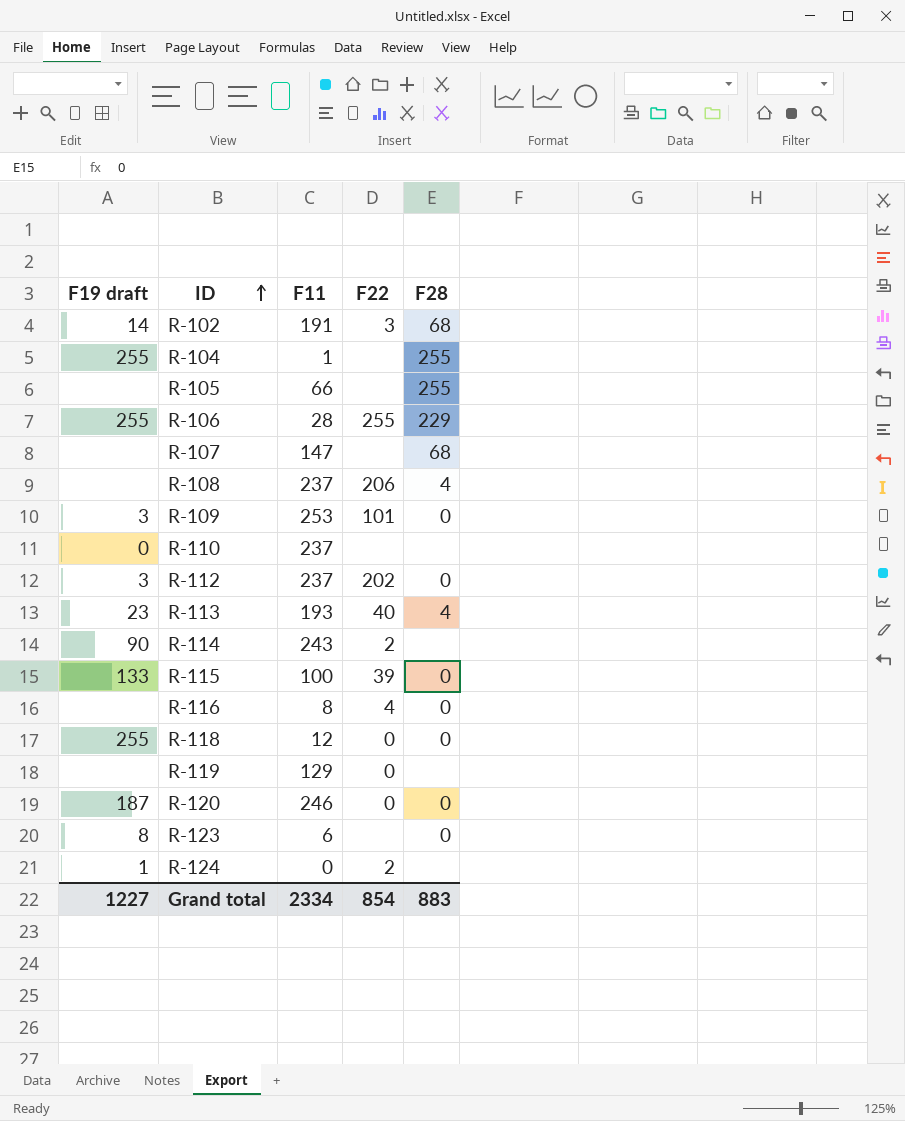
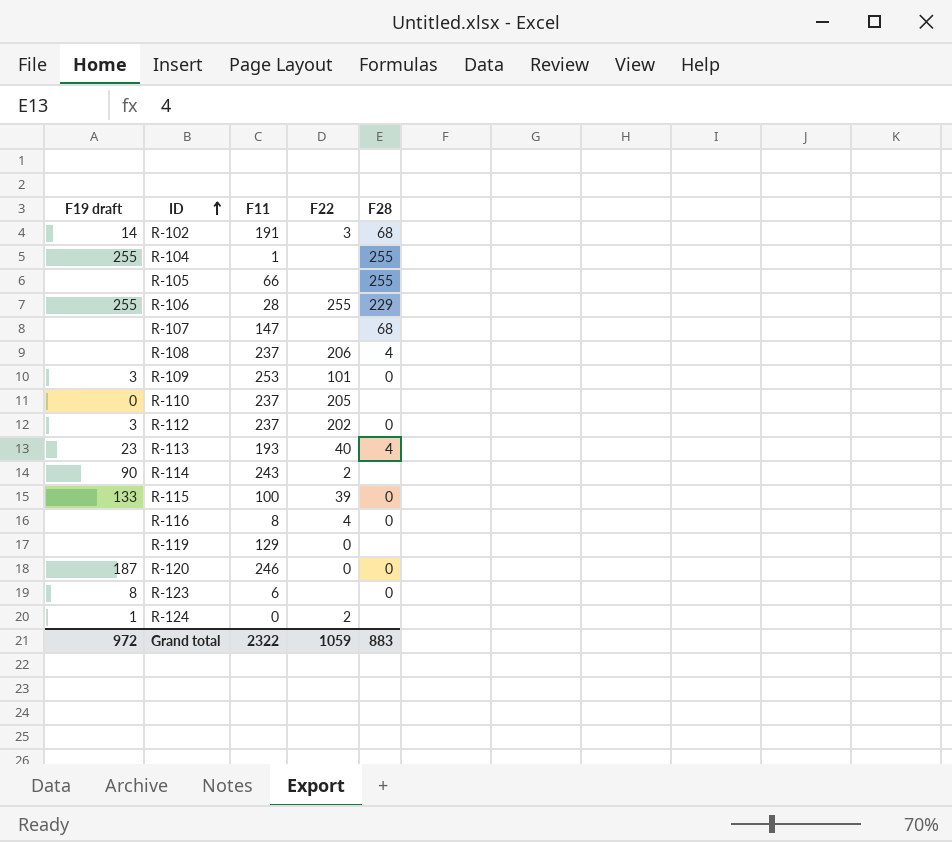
row R-118: 255 | 12 | 0 | 0 -> none
R-110 | F22: none -> 205
Grand total | F19 draft: 1227 -> 972
Grand total | F11: 2334 -> 2322
Grand total | F22: 854 -> 1059

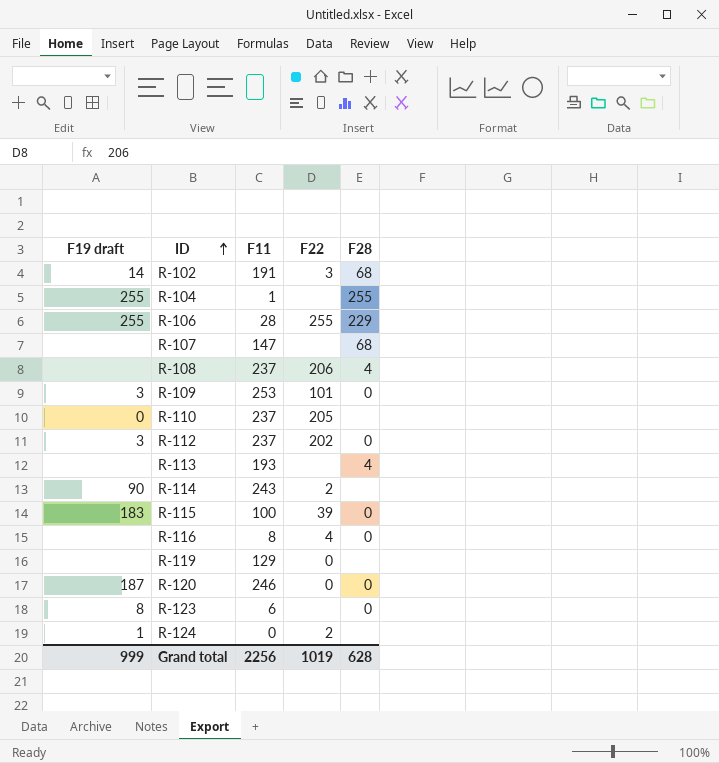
row R-105: none | 66 | none | 255 -> none
R-113 | F19 draft: 23 -> none
R-113 | F22: 40 -> none
R-115 | F19 draft: 133 -> 183
Grand total | F19 draft: 972 -> 999
Grand total | F11: 2322 -> 2256
Grand total | F22: 1059 -> 1019
Grand total | F28: 883 -> 628

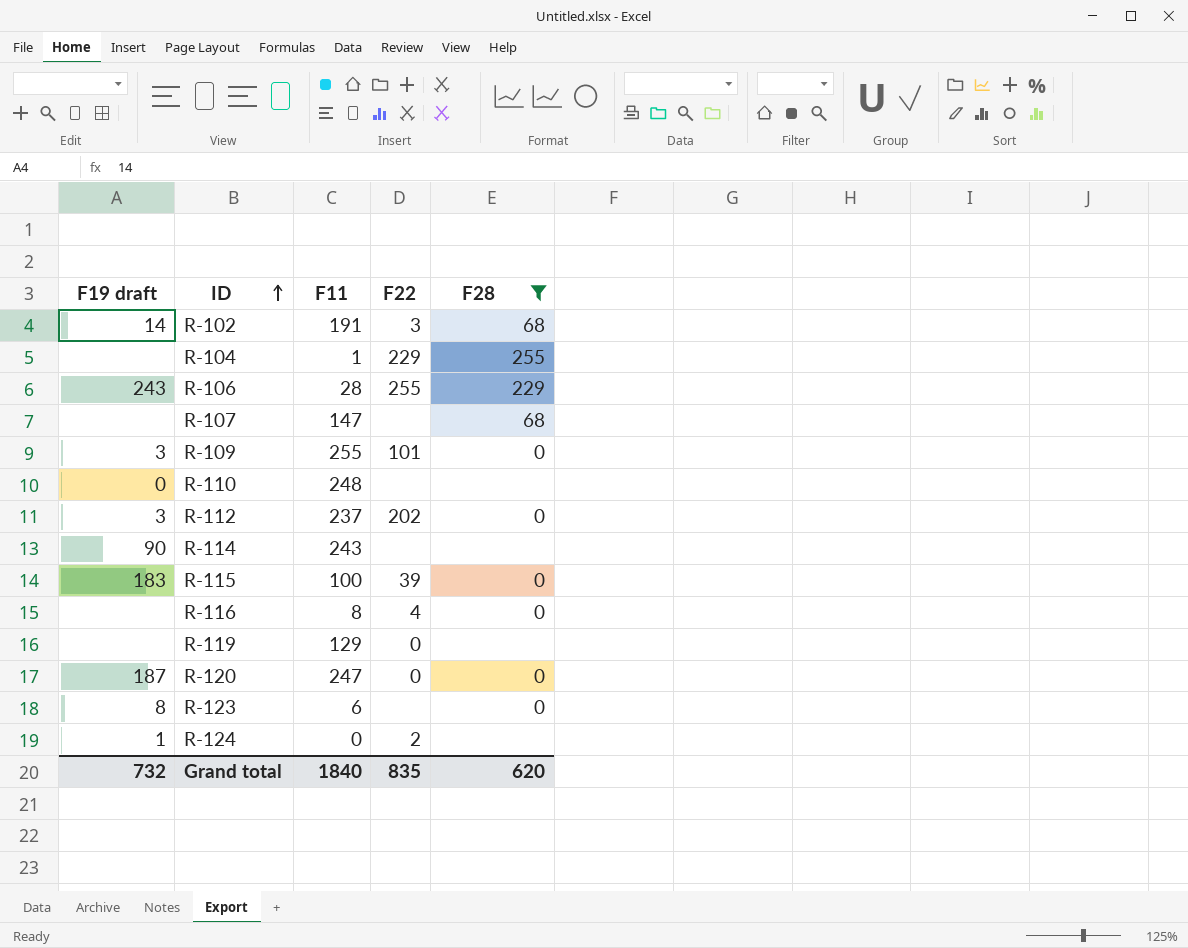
filter: none -> F28 != 4
R-104 | F19 draft: 255 -> none
R-104 | F22: none -> 229
R-106 | F19 draft: 255 -> 243
R-109 | F11: 253 -> 255
R-110 | F11: 237 -> 248
R-110 | F22: 205 -> none
R-114 | F22: 2 -> none
R-120 | F11: 246 -> 247
Grand total | F19 draft: 999 -> 732
Grand total | F11: 2256 -> 1840
Grand total | F22: 1019 -> 835
Grand total | F28: 628 -> 620

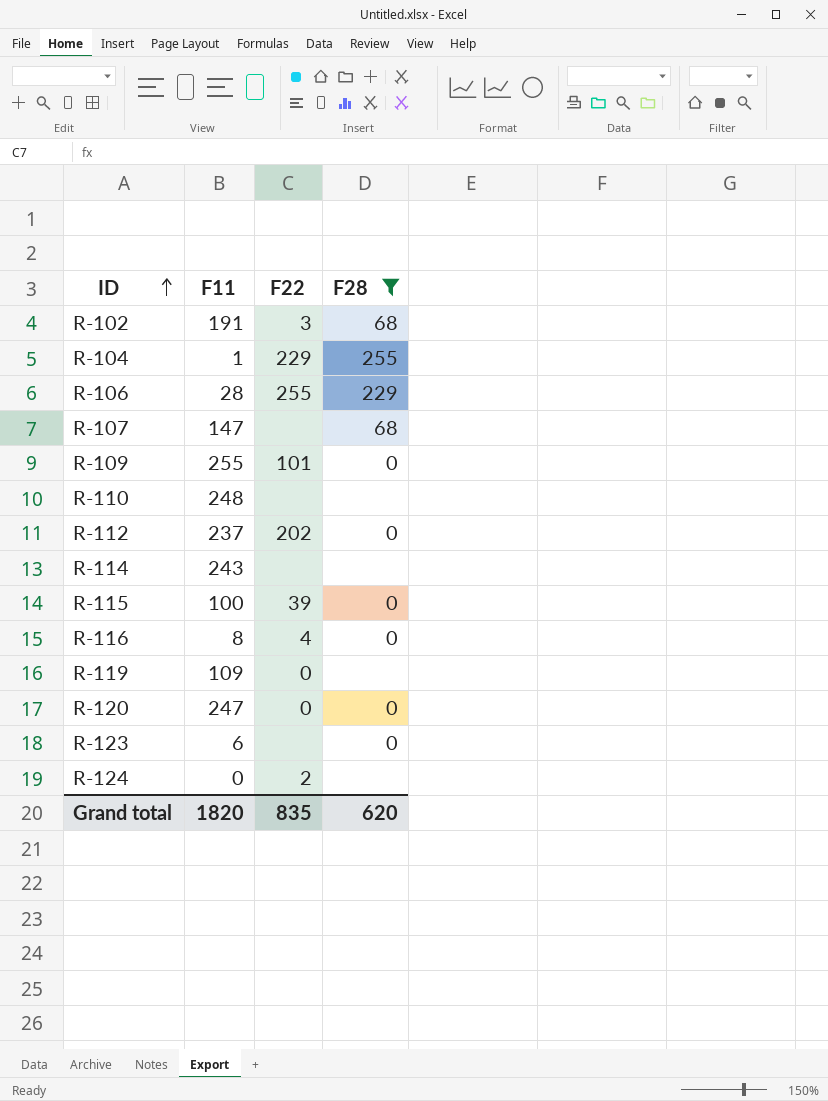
column F19 draft | position: 1 -> none
R-119 | F11: 129 -> 109
Grand total | F11: 1840 -> 1820

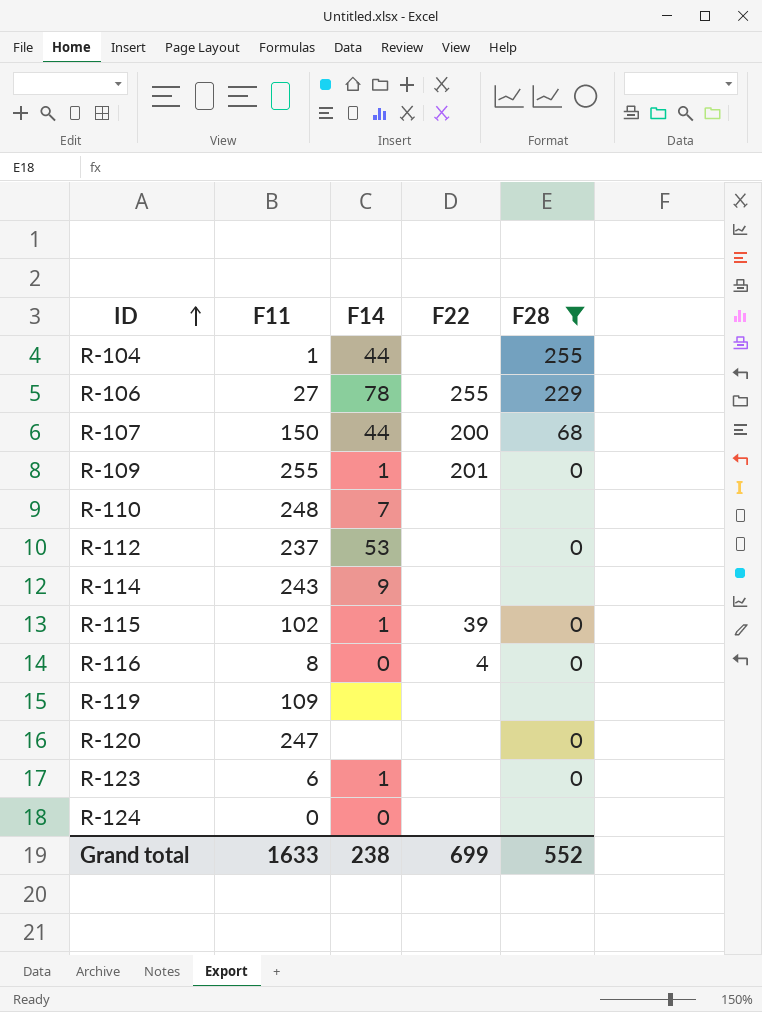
column F14 | position: none -> 3
row R-102: 191 | 3 | 68 -> none
R-104 | F22: 229 -> none
R-106 | F11: 28 -> 27
R-107 | F11: 147 -> 150
R-107 | F22: none -> 200
R-109 | F22: 101 -> 201
R-112 | F22: 202 -> none
R-115 | F11: 100 -> 102
R-119 | F22: 0 -> none
R-120 | F22: 0 -> none
R-124 | F22: 2 -> none
Grand total | F11: 1820 -> 1633
Grand total | F22: 835 -> 699
Grand total | F28: 620 -> 552

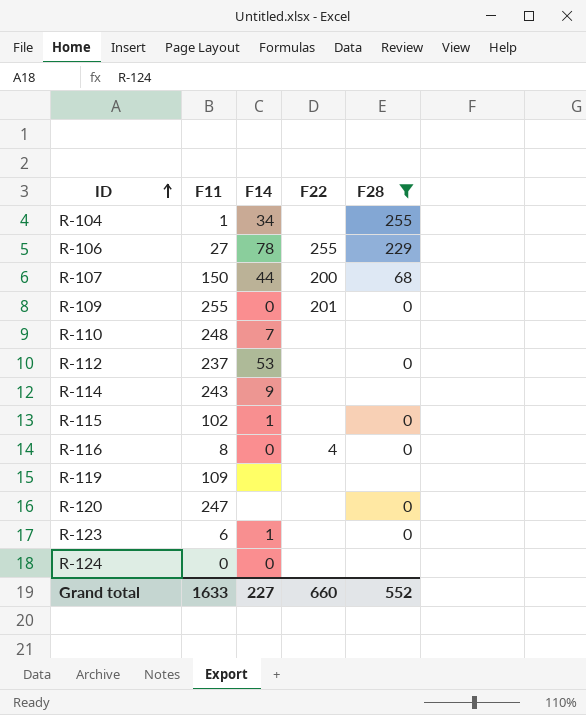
R-104 | F14: 44 -> 34
R-109 | F14: 1 -> 0
R-115 | F22: 39 -> none
Grand total | F14: 238 -> 227
Grand total | F22: 699 -> 660

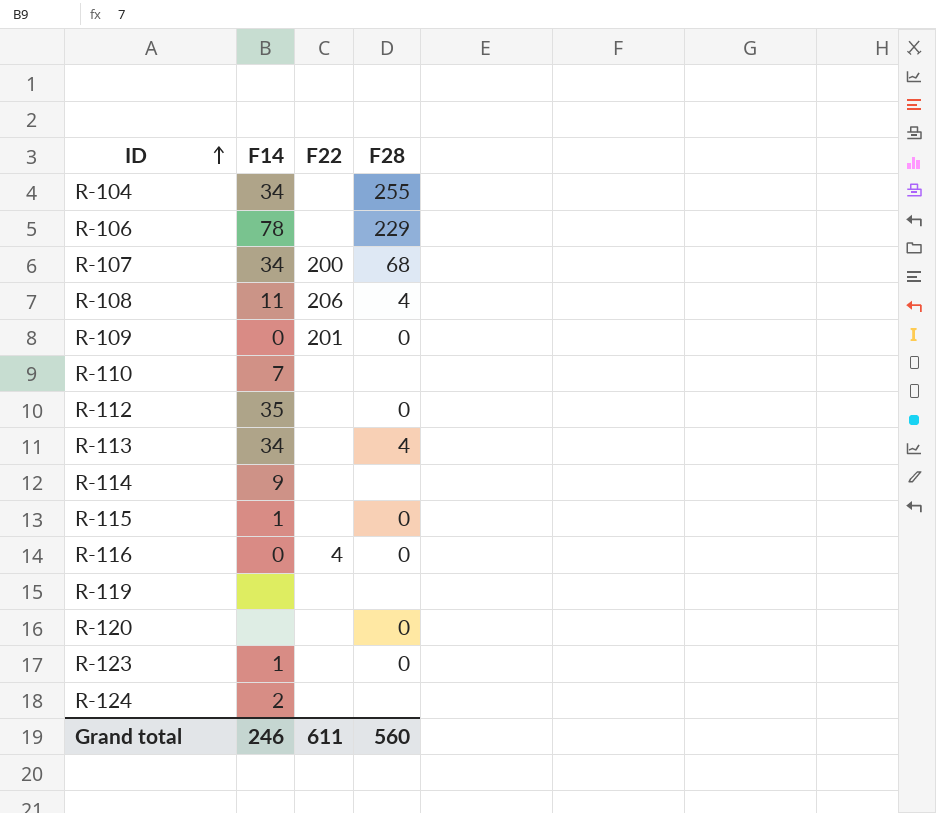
filter: F28 != 4 -> none
column F11 | position: 2 -> none
R-106 | F22: 255 -> none
R-107 | F14: 44 -> 34
R-112 | F14: 53 -> 35
R-124 | F14: 0 -> 2
Grand total | F14: 227 -> 246
Grand total | F22: 660 -> 611
Grand total | F28: 552 -> 560

